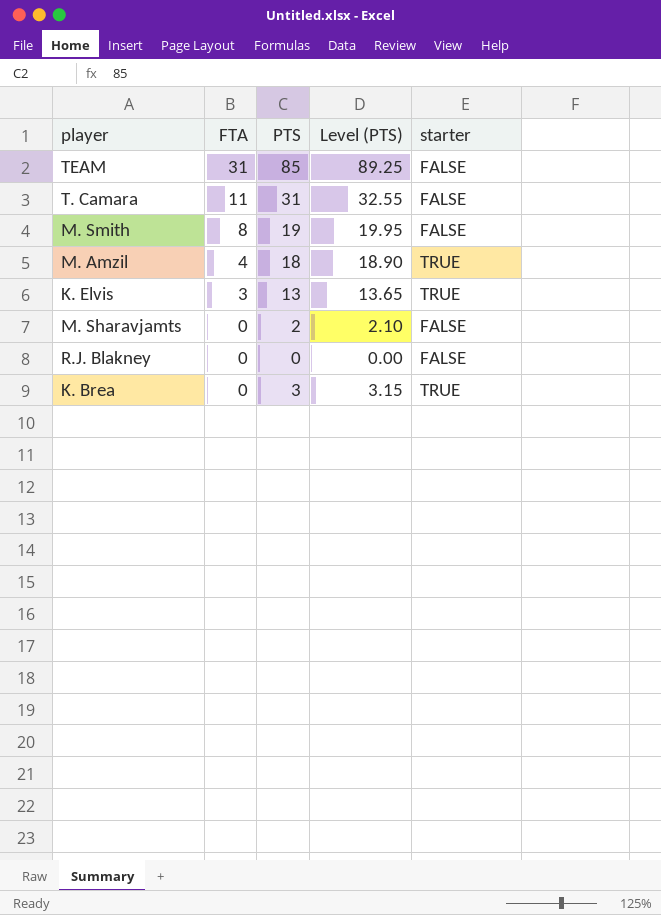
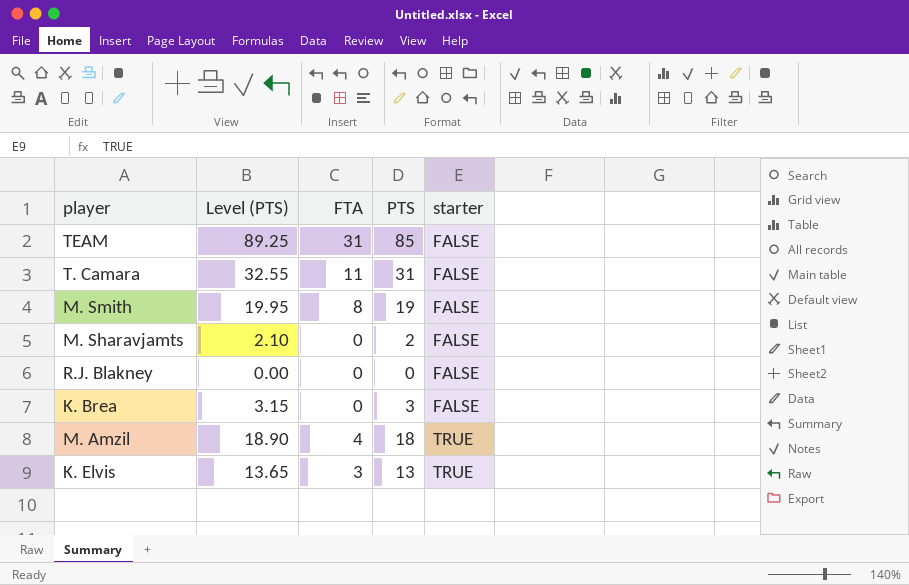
row order: FTA descending -> starter ascending
column Level (PTS) | position: 4 -> 2
K. Brea | starter: TRUE -> FALSE

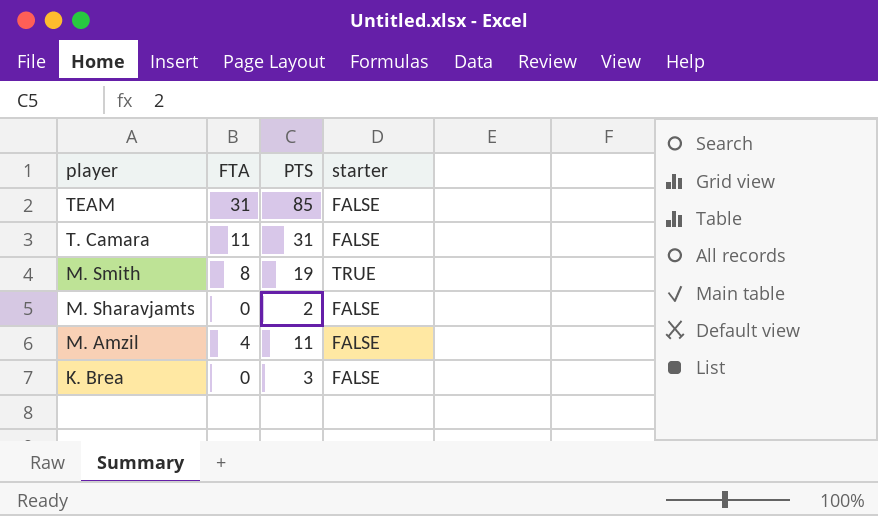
row order: starter ascending -> player descending
column Level (PTS) | formula: [PTS] * 1.05 -> none
row R.J. Blakney: 0.00 | 0 | 0 | FALSE -> none
row K. Elvis: 13.65 | 3 | 13 | TRUE -> none
M. Smith | starter: FALSE -> TRUE
M. Amzil | PTS: 18 -> 11
M. Amzil | starter: TRUE -> FALSE

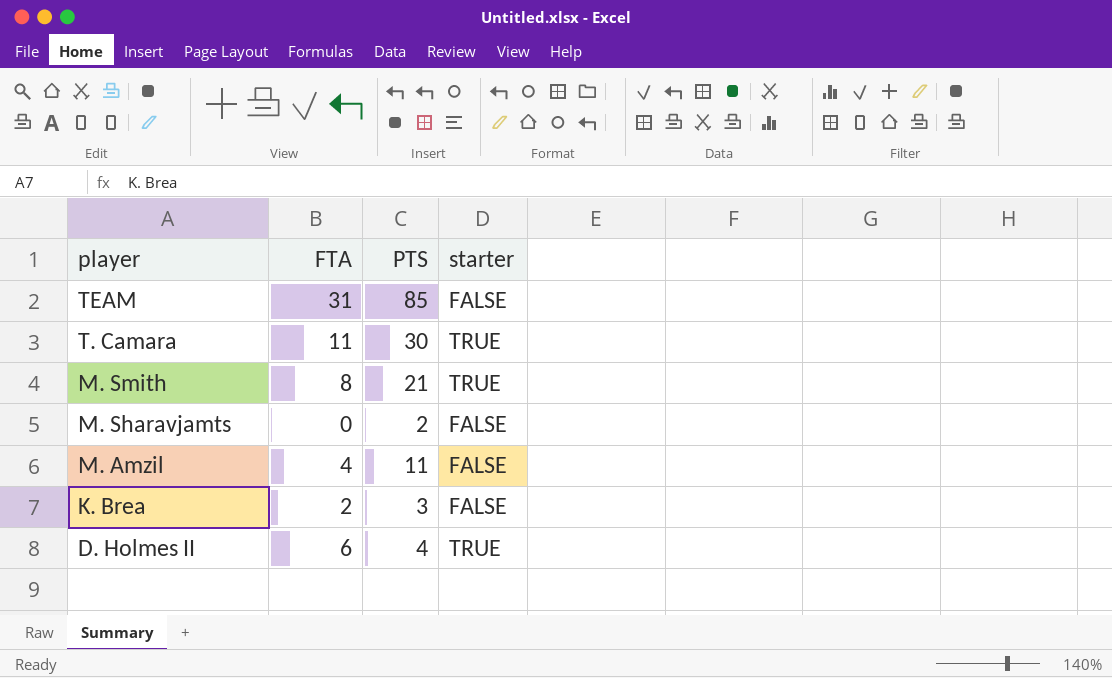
T. Camara | PTS: 31 -> 30
T. Camara | starter: FALSE -> TRUE
M. Smith | PTS: 19 -> 21
K. Brea | FTA: 0 -> 2
row D. Holmes II: none -> 6 | 4 | TRUE

